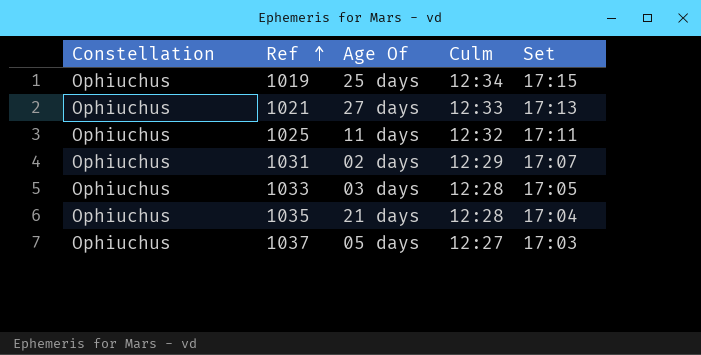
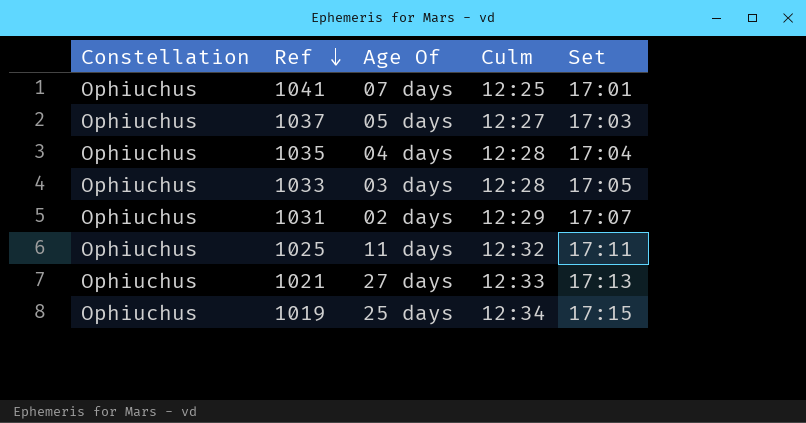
row order: Ref ascending -> Ref descending
row 1041: none -> Ophiuchus | 07 days | 12:25 | 17:01
1035 | Age Of: 21 days -> 04 days

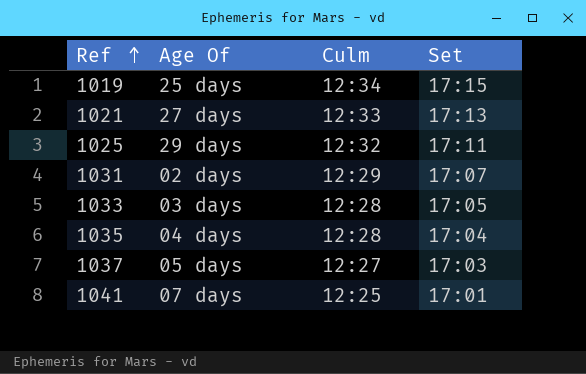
row order: Ref descending -> Ref ascending
column Constellation | position: 1 -> none
1025 | Age Of: 11 days -> 29 days

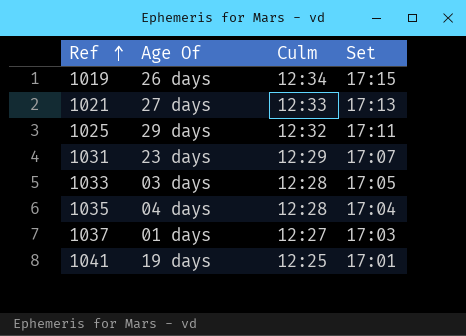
1019 | Age Of: 25 days -> 26 days
1031 | Age Of: 02 days -> 23 days
1037 | Age Of: 05 days -> 01 days
1041 | Age Of: 07 days -> 19 days

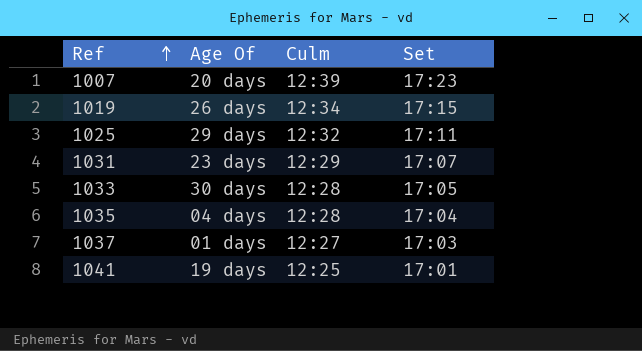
row 1021: 27 days | 12:33 | 17:13 -> none
row 1007: none -> 20 days | 12:39 | 17:23
1033 | Age Of: 03 days -> 30 days

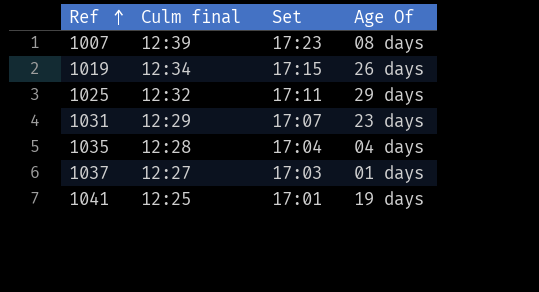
column name: Culm -> Culm final
column Age Of | position: 2 -> 4
row 1033: 30 days | 12:28 | 17:05 -> none
1007 | Age Of: 20 days -> 08 days

